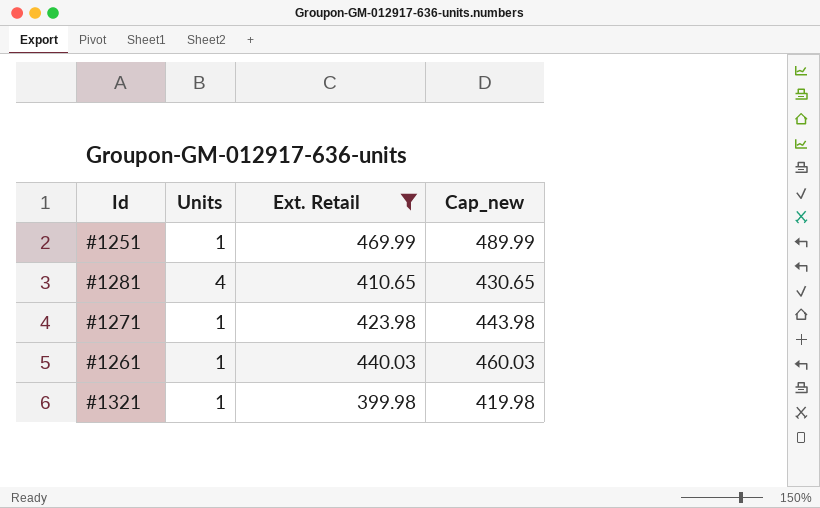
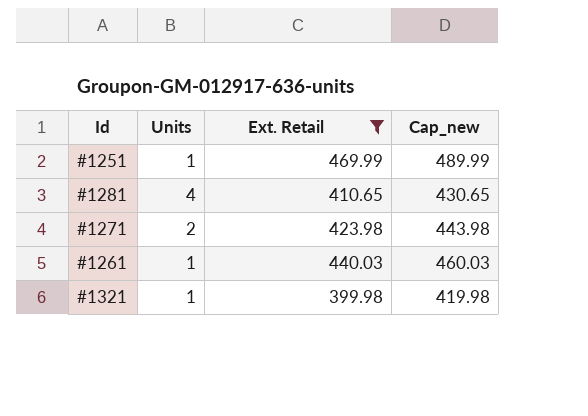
#1271 | Units: 1 -> 2

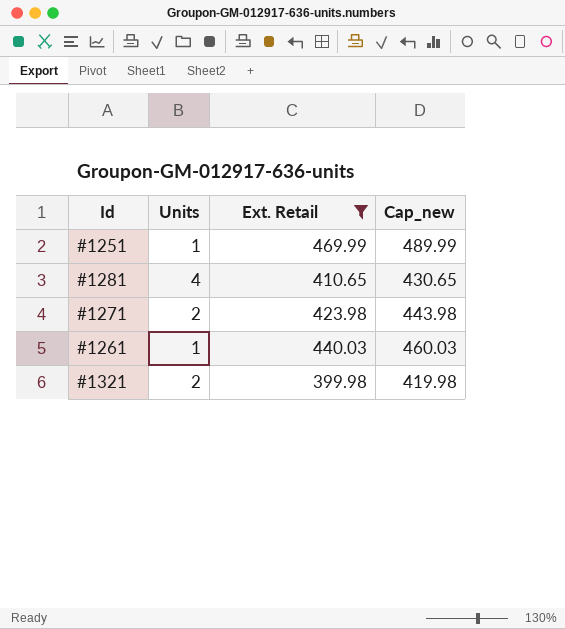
#1321 | Units: 1 -> 2

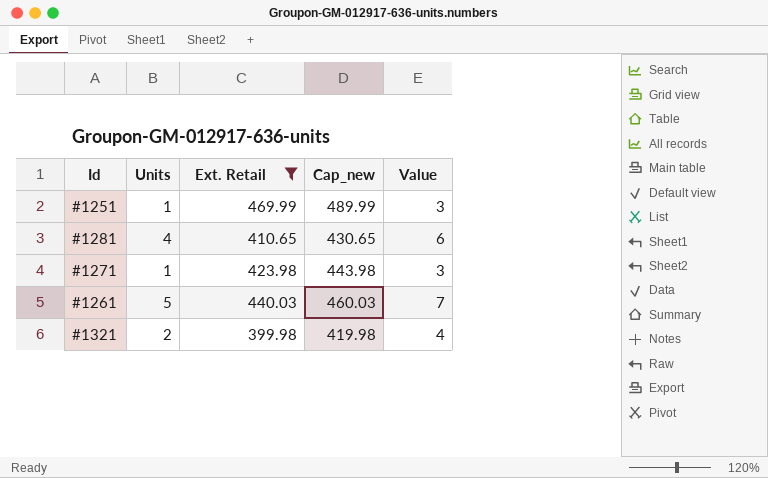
column Value | formula: none -> [Units] + 2
#1271 | Units: 2 -> 1
#1261 | Units: 1 -> 5

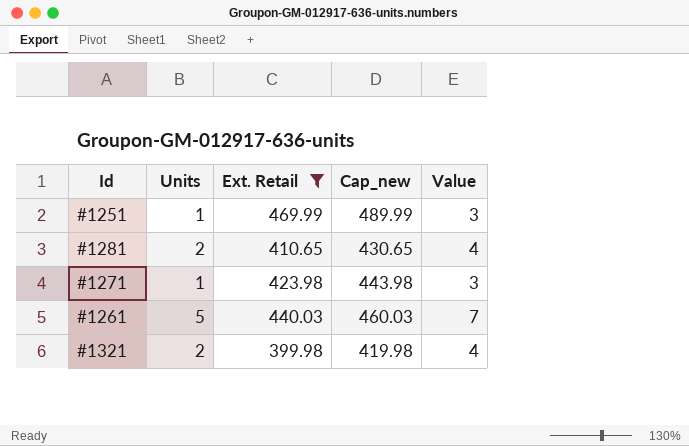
#1281 | Units: 4 -> 2
#1281 | Value: 6 -> 4

